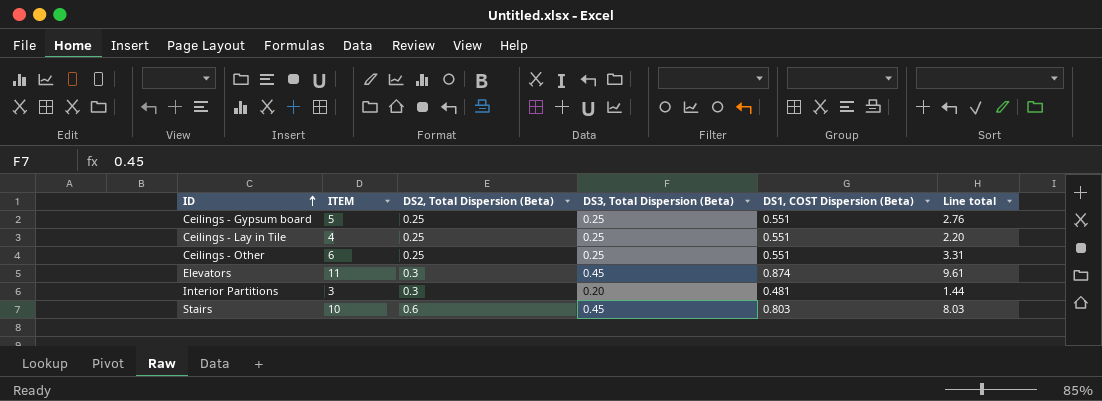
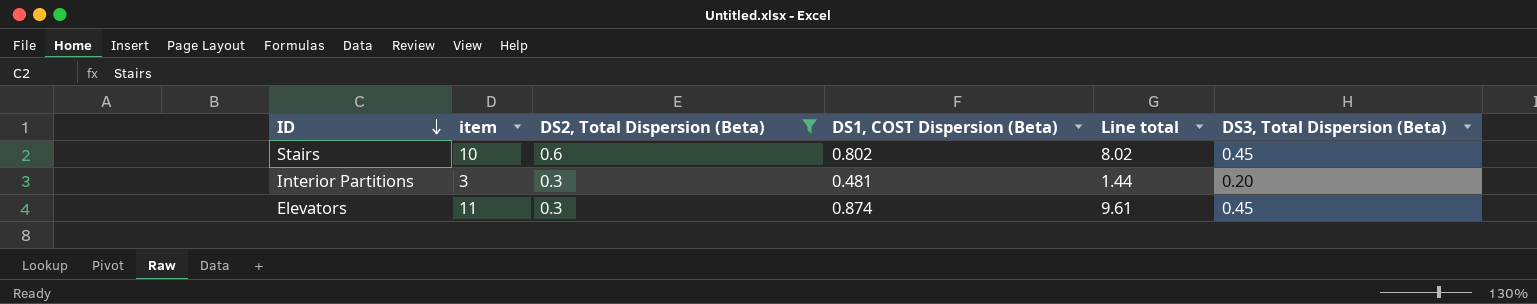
filter: none -> DS2, Total Dispersion (Beta) != 0.25
row order: ID ascending -> ID descending
column name: ITEM -> item
column DS3, Total Dispersion (Beta) | position: 4 -> 6
Stairs | DS1, COST Dispersion (Beta): 0.803 -> 0.802
Stairs | Line total: 8.03 -> 8.02

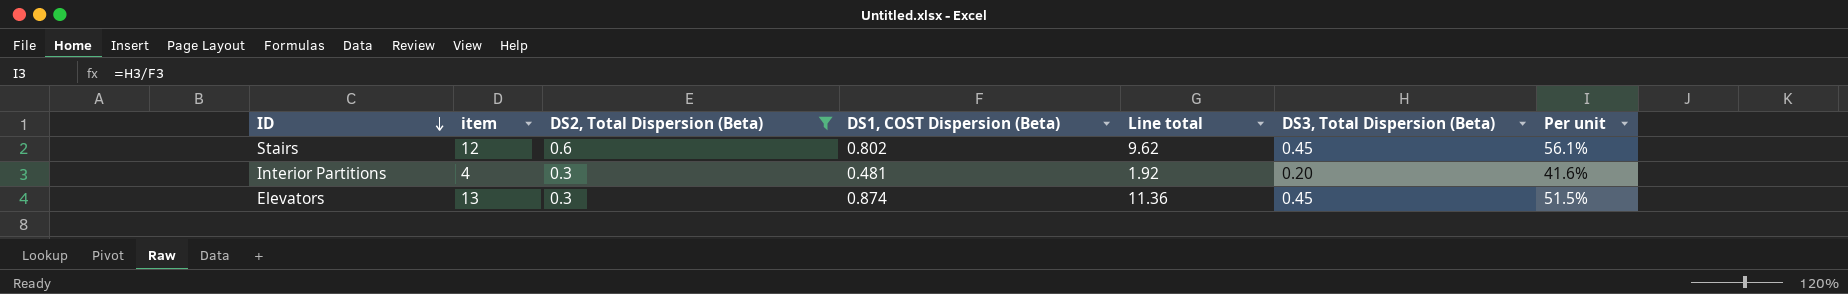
column Per unit | formula: none -> [DS3, Total Dispersion (Beta)] / [DS1, COST Dispersion (Beta)]
Stairs | item: 10 -> 12
Stairs | Line total: 8.02 -> 9.62
Interior Partitions | item: 3 -> 4
Interior Partitions | Line total: 1.44 -> 1.92
Elevators | item: 11 -> 13
Elevators | Line total: 9.61 -> 11.36

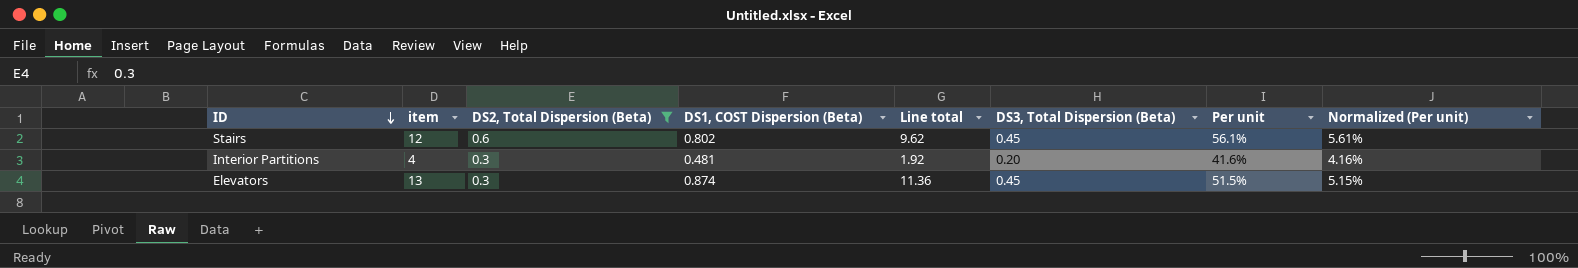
column Normalized (Per unit) | formula: none -> [Per unit] * 0.1

